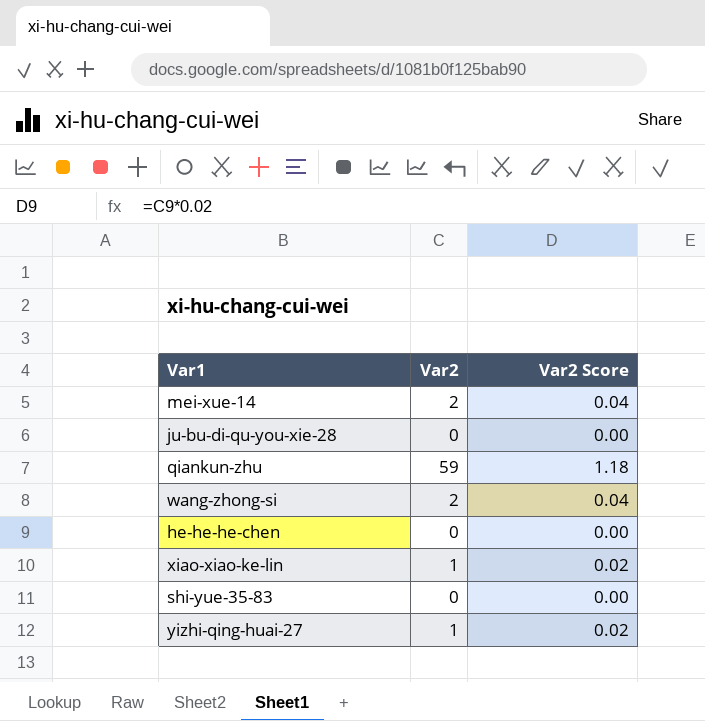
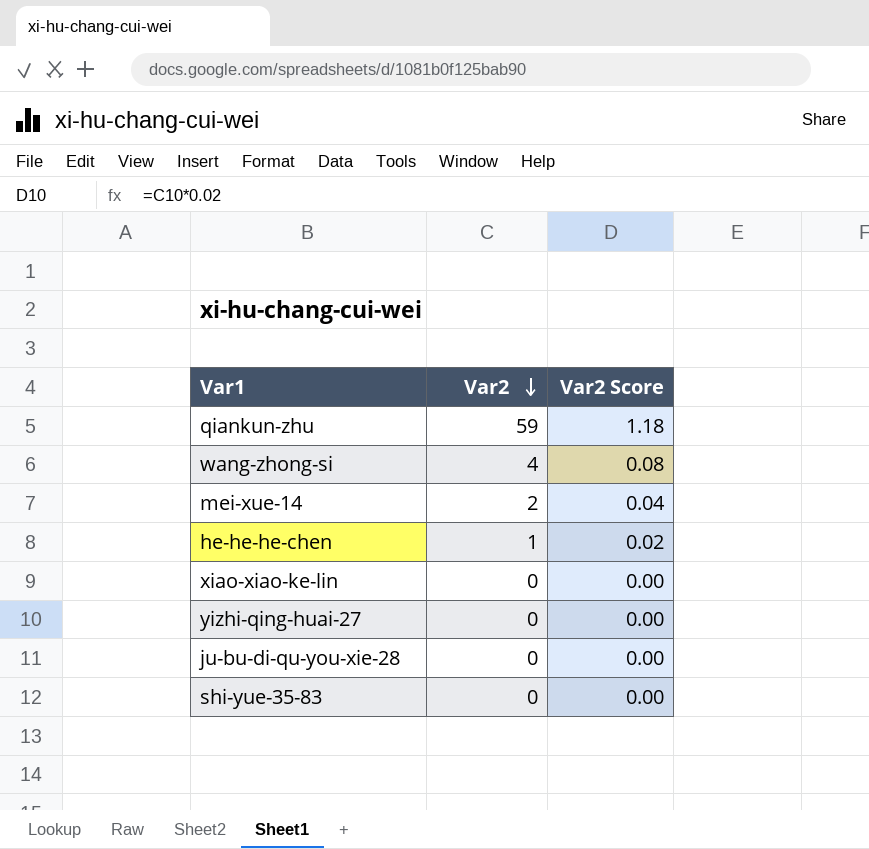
row order: none -> Var2 descending
wang-zhong-si | Var2: 2 -> 4
wang-zhong-si | Var2 Score: 0.04 -> 0.08
he-he-he-chen | Var2: 0 -> 1
he-he-he-chen | Var2 Score: 0.00 -> 0.02
xiao-xiao-ke-lin | Var2: 1 -> 0
xiao-xiao-ke-lin | Var2 Score: 0.02 -> 0.00
yizhi-qing-huai-27 | Var2: 1 -> 0
yizhi-qing-huai-27 | Var2 Score: 0.02 -> 0.00

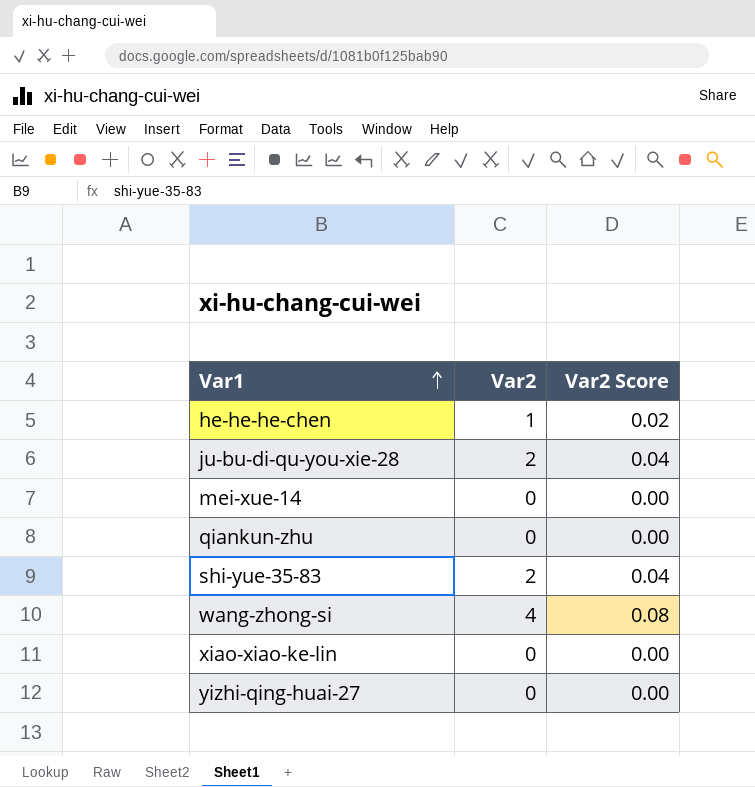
row order: Var2 descending -> Var1 ascending
ju-bu-di-qu-you-xie-28 | Var2: 0 -> 2
ju-bu-di-qu-you-xie-28 | Var2 Score: 0.00 -> 0.04
mei-xue-14 | Var2: 2 -> 0
mei-xue-14 | Var2 Score: 0.04 -> 0.00
qiankun-zhu | Var2: 59 -> 0
qiankun-zhu | Var2 Score: 1.18 -> 0.00
shi-yue-35-83 | Var2: 0 -> 2
shi-yue-35-83 | Var2 Score: 0.00 -> 0.04

